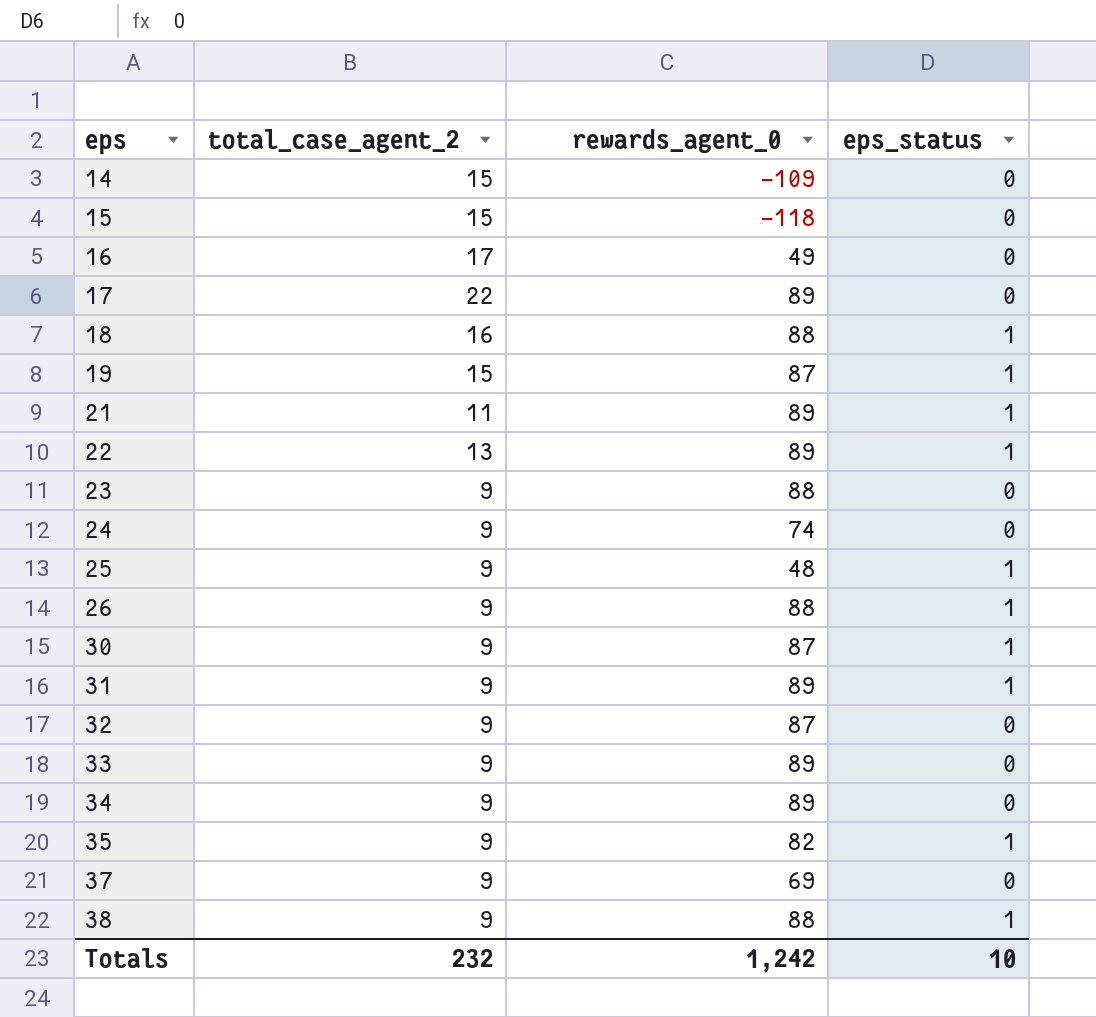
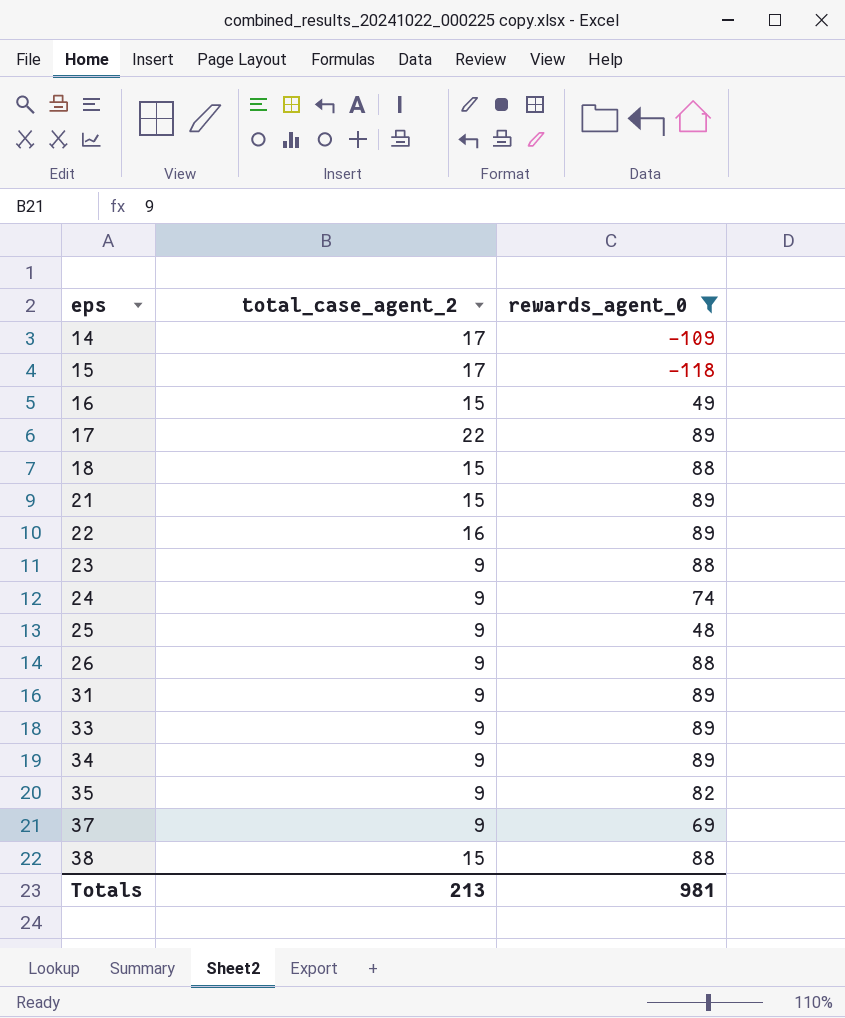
filter: none -> rewards_agent_0 != 87
column eps_status | position: 4 -> none
14 | total_case_agent_2: 15 -> 17
15 | total_case_agent_2: 15 -> 17
16 | total_case_agent_2: 17 -> 15
18 | total_case_agent_2: 16 -> 15
21 | total_case_agent_2: 11 -> 15
22 | total_case_agent_2: 13 -> 16
38 | total_case_agent_2: 9 -> 15
Totals | total_case_agent_2: 232 -> 213
Totals | rewards_agent_0: 1,242 -> 981

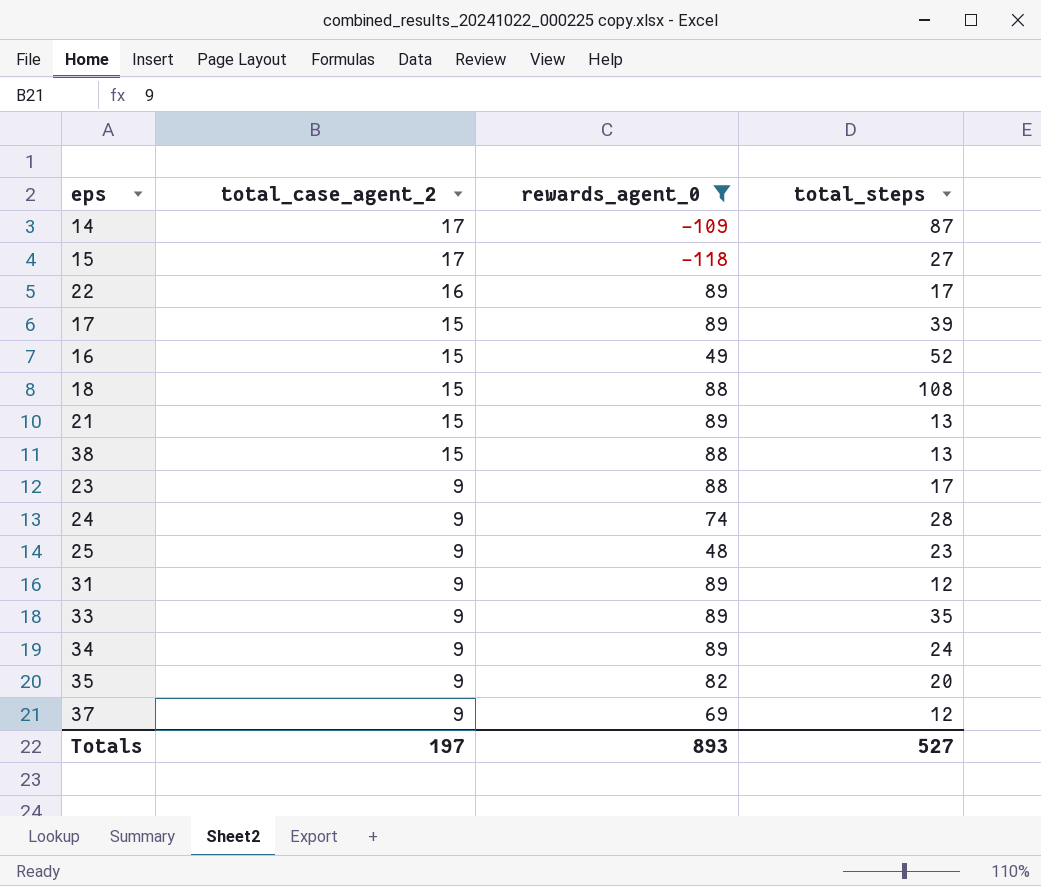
row order: eps ascending -> total_case_agent_2 descending
column total_steps | position: none -> 4
row 26: 9 | 88 -> none
17 | total_case_agent_2: 22 -> 15
Totals | total_case_agent_2: 213 -> 197
Totals | rewards_agent_0: 981 -> 893

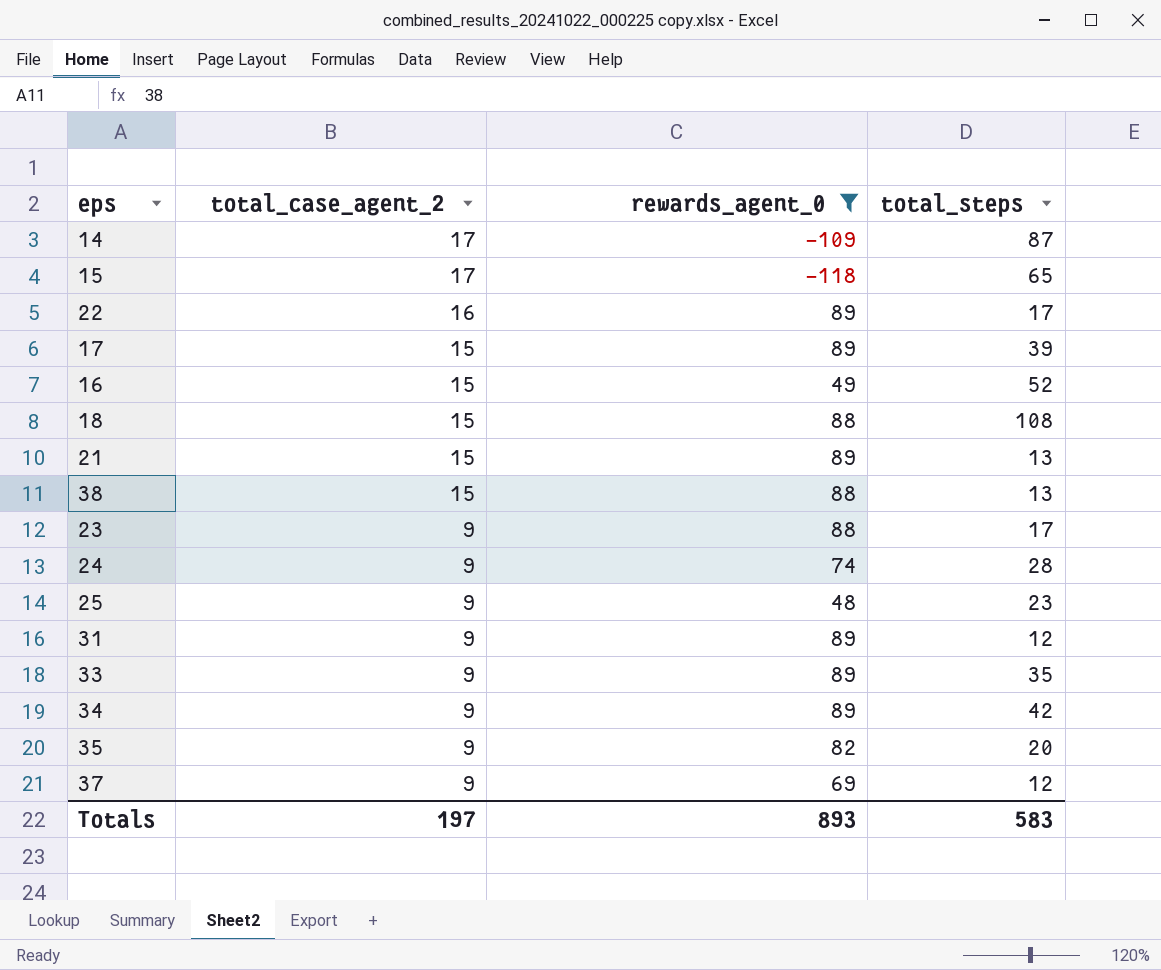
15 | total_steps: 27 -> 65
34 | total_steps: 24 -> 42
Totals | total_steps: 527 -> 583

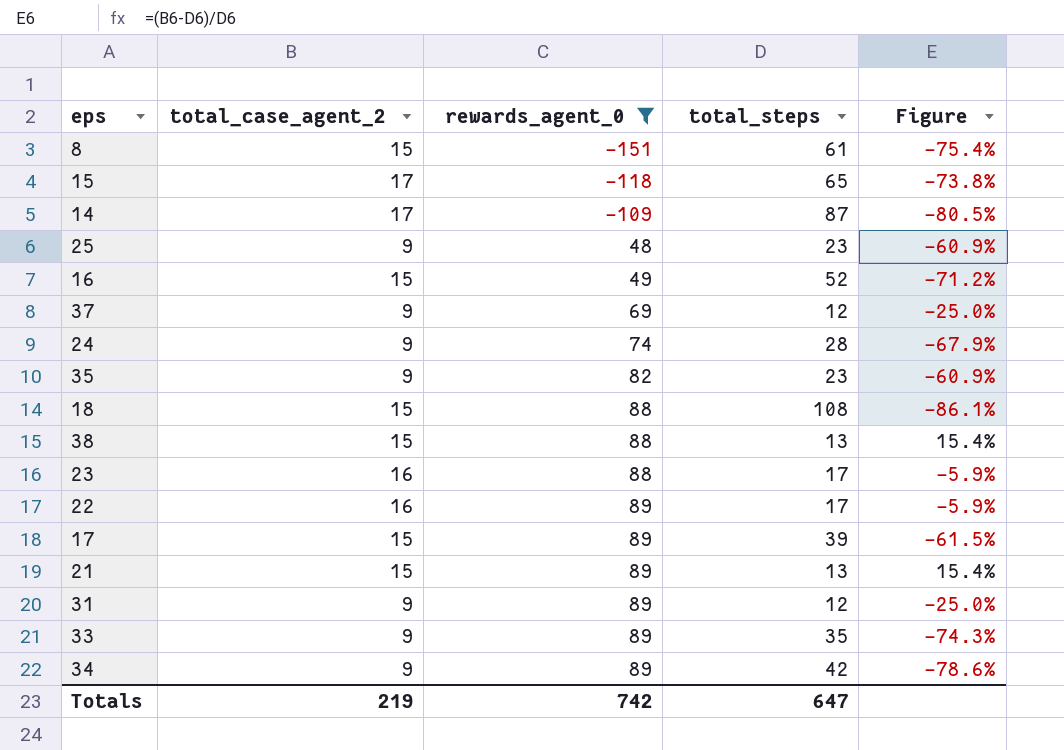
row order: total_case_agent_2 descending -> rewards_agent_0 ascending
column Figure | formula: none -> ([total_case_agent_2] - [total_steps]) / [total_steps]
row 8: none -> 15 | -151 | 61 | -75.4%
35 | total_steps: 20 -> 23
23 | total_case_agent_2: 9 -> 16
Totals | total_case_agent_2: 197 -> 219
Totals | rewards_agent_0: 893 -> 742
Totals | total_steps: 583 -> 647

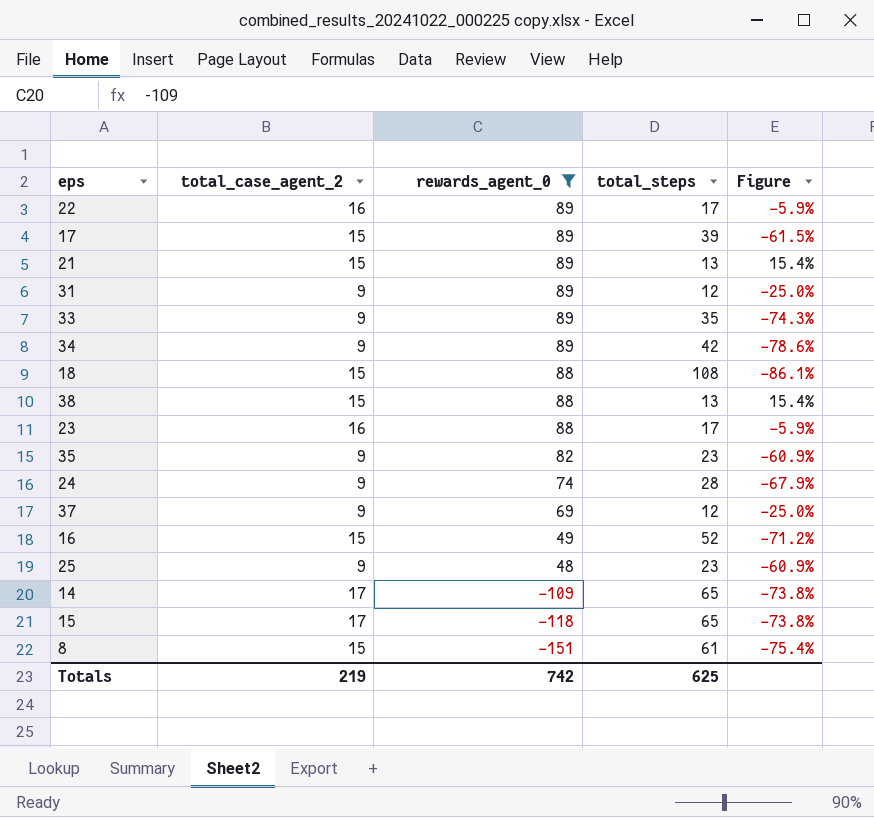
row order: rewards_agent_0 ascending -> rewards_agent_0 descending
14 | total_steps: 87 -> 65
14 | Figure: -80.5% -> -73.8%
Totals | total_steps: 647 -> 625

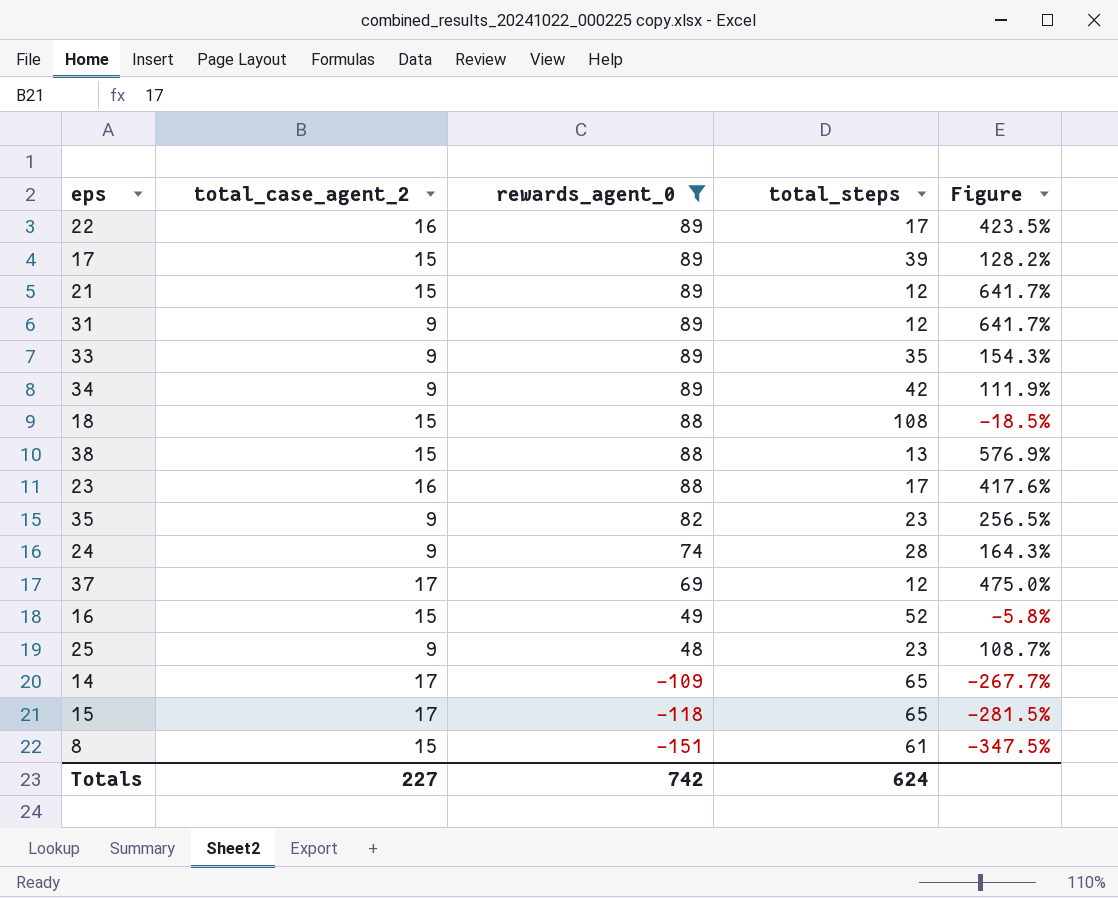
column Figure | formula: ([total_case_agent_2] - [total_steps]) / [total_steps] -> ([rewards_agent_0] - [total_steps]) / [total_steps]
21 | total_steps: 13 -> 12
37 | total_case_agent_2: 9 -> 17
Totals | total_case_agent_2: 219 -> 227
Totals | total_steps: 625 -> 624

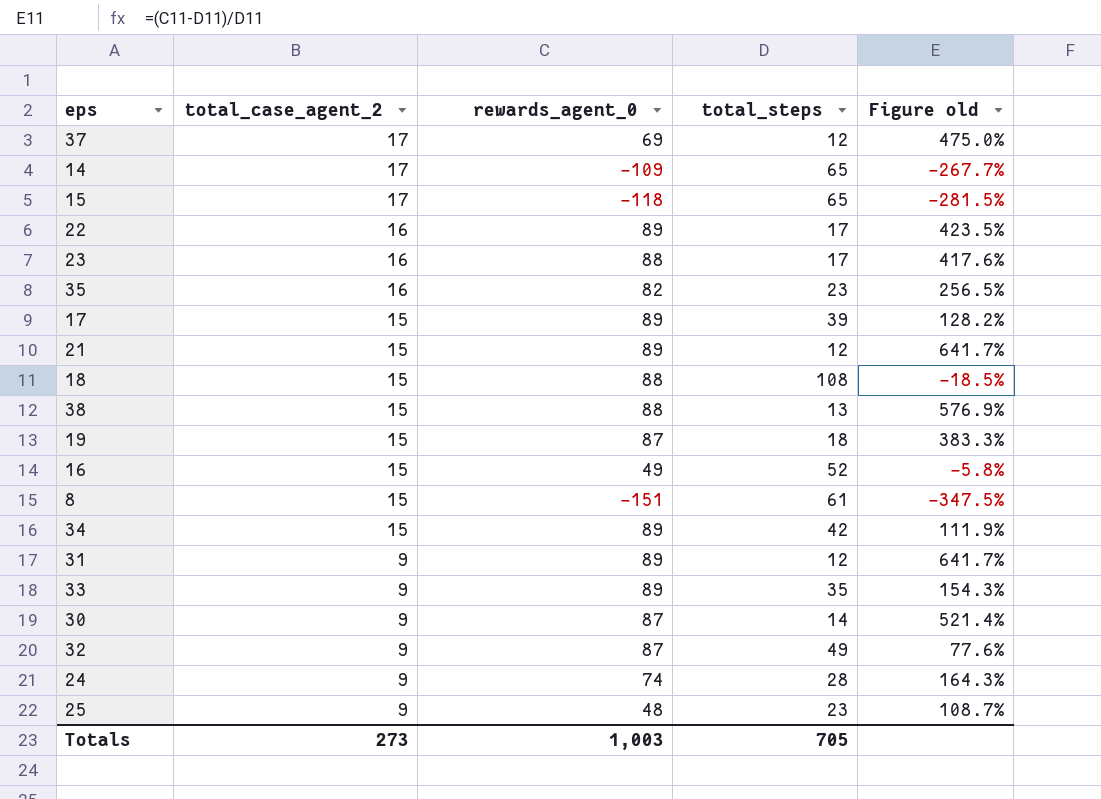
filter: rewards_agent_0 != 87 -> none
row order: rewards_agent_0 descending -> total_case_agent_2 descending
column name: Figure -> Figure old
35 | total_case_agent_2: 9 -> 16
34 | total_case_agent_2: 9 -> 15
Totals | total_case_agent_2: 227 -> 273
Totals | rewards_agent_0: 742 -> 1,003
Totals | total_steps: 624 -> 705

